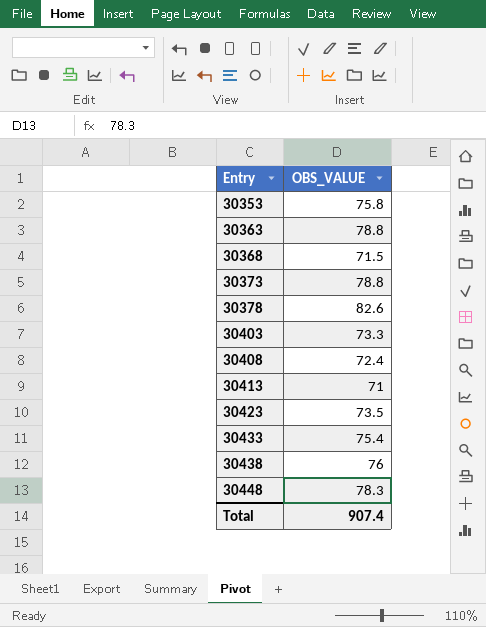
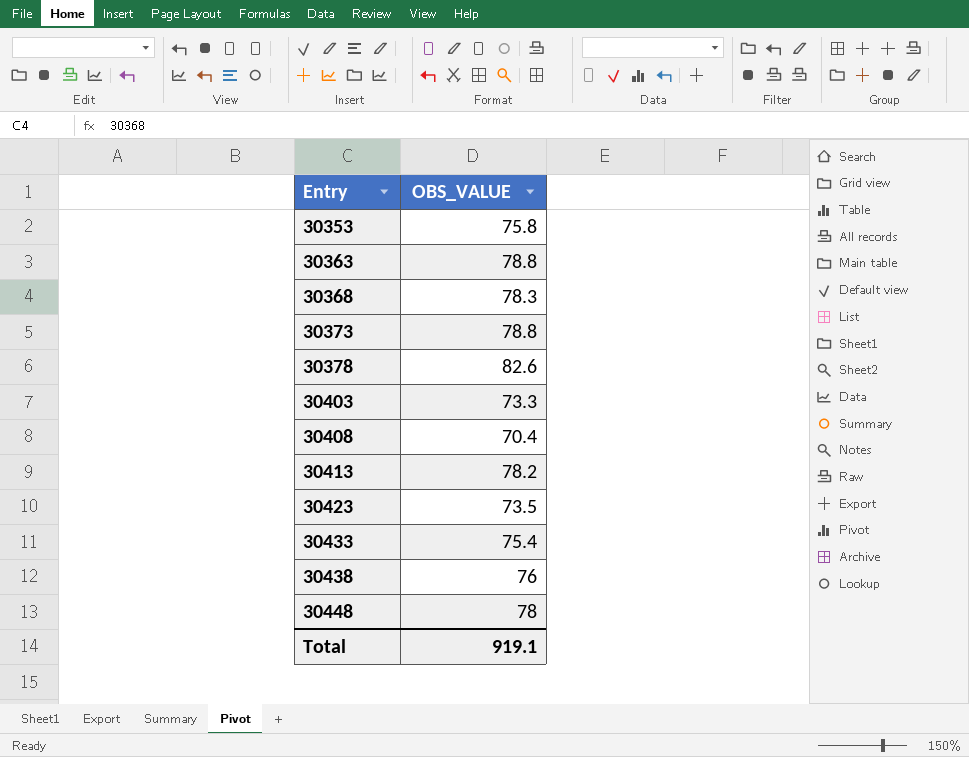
30368 | OBS_VALUE: 71.5 -> 78.3
30408 | OBS_VALUE: 72.4 -> 70.4
30413 | OBS_VALUE: 71 -> 78.2
30448 | OBS_VALUE: 78.3 -> 78
Total | OBS_VALUE: 907.4 -> 919.1

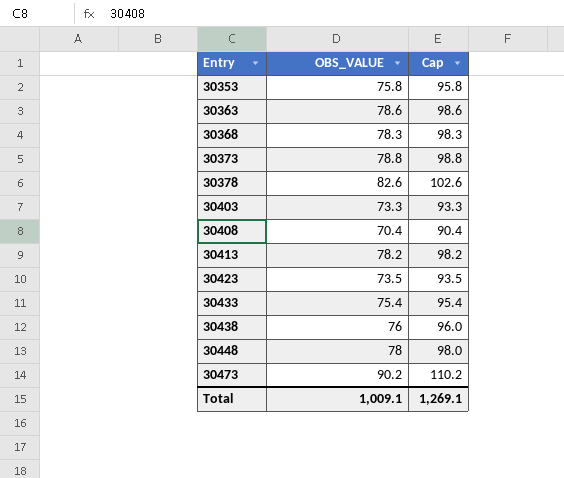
column Cap | formula: none -> [OBS_VALUE] + 20
30363 | OBS_VALUE: 78.8 -> 78.6
row 30473: none -> 90.2 | 110.2
Total | OBS_VALUE: 919.1 -> 1,009.1

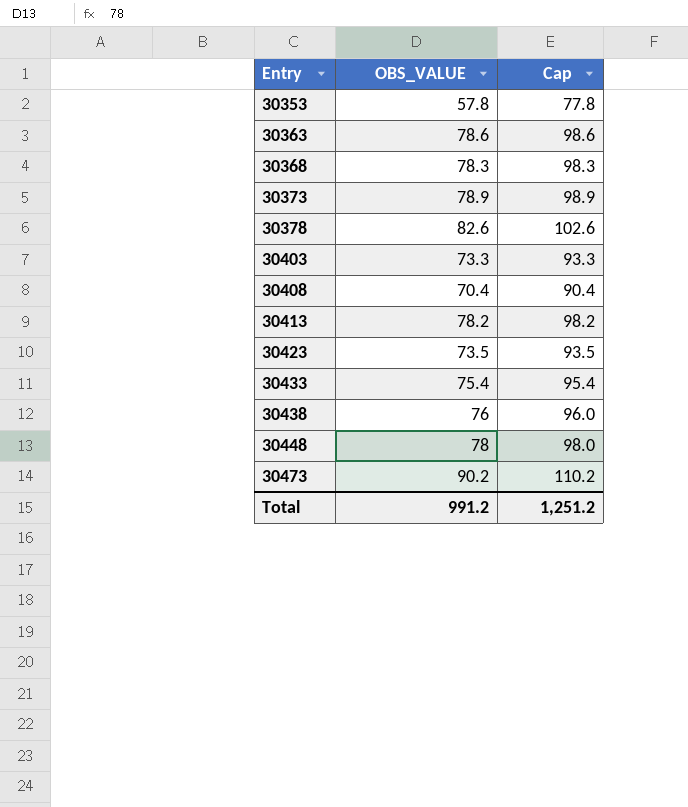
30353 | OBS_VALUE: 75.8 -> 57.8
30353 | Cap: 95.8 -> 77.8
30373 | OBS_VALUE: 78.8 -> 78.9
30373 | Cap: 98.8 -> 98.9
Total | OBS_VALUE: 1,009.1 -> 991.2
Total | Cap: 1,269.1 -> 1,251.2

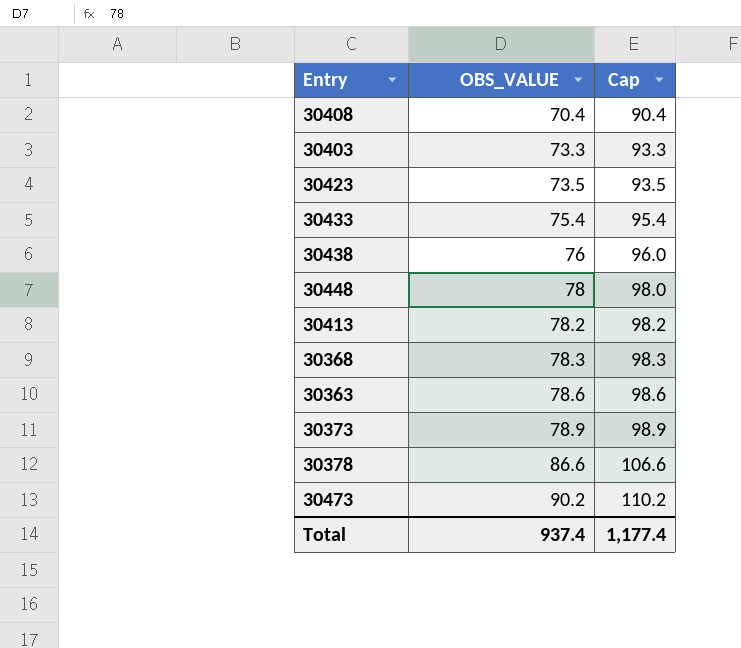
row order: Entry ascending -> OBS_VALUE ascending
row 30353: 57.8 | 77.8 -> none
30378 | OBS_VALUE: 82.6 -> 86.6
30378 | Cap: 102.6 -> 106.6
Total | OBS_VALUE: 991.2 -> 937.4
Total | Cap: 1,251.2 -> 1,177.4

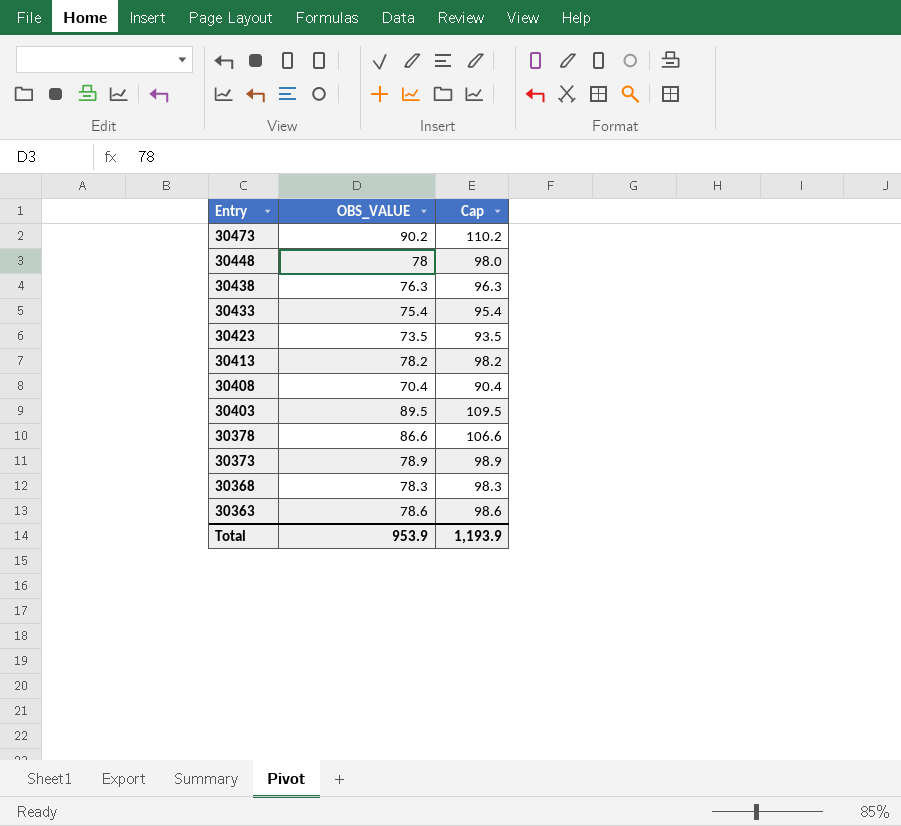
row order: OBS_VALUE ascending -> Entry descending
30438 | OBS_VALUE: 76 -> 76.3
30438 | Cap: 96.0 -> 96.3
30403 | OBS_VALUE: 73.3 -> 89.5
30403 | Cap: 93.3 -> 109.5
Total | OBS_VALUE: 937.4 -> 953.9
Total | Cap: 1,177.4 -> 1,193.9

